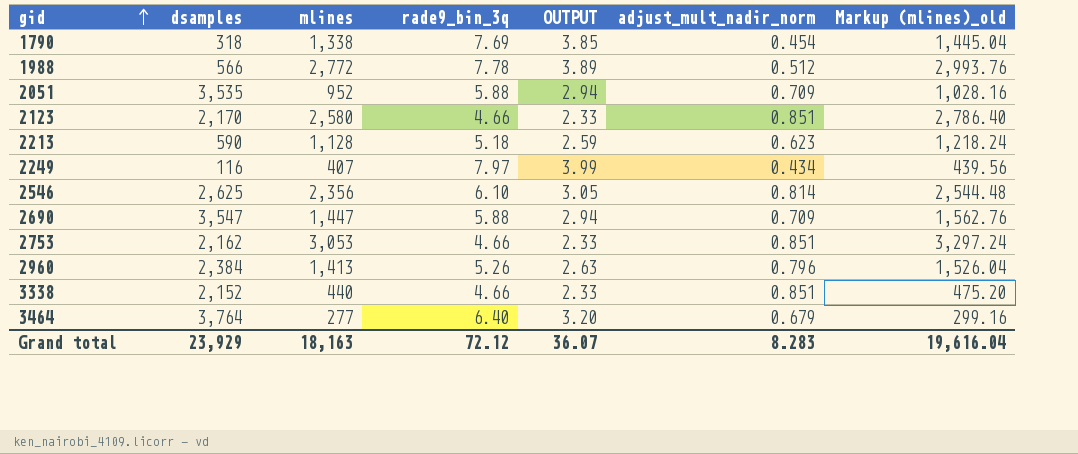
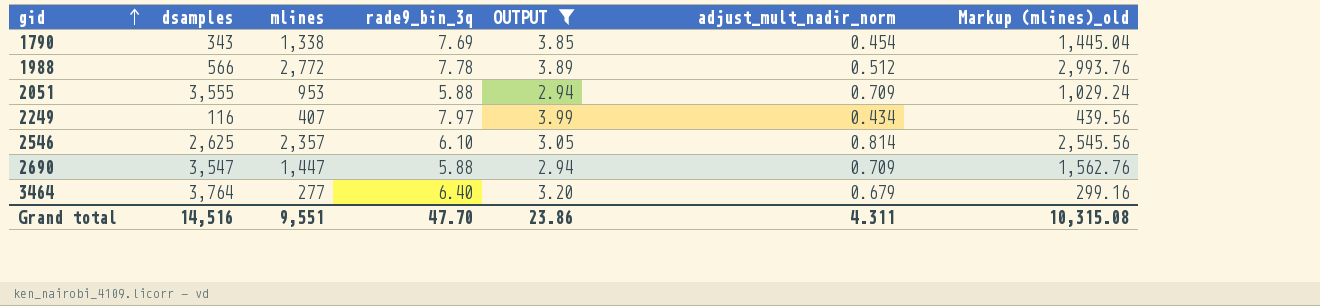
filter: none -> OUTPUT >= 2.94
1790 | dsamples: 318 -> 343
2051 | dsamples: 3,535 -> 3,555
2051 | mlines: 952 -> 953
2051 | Markup (mlines)_old: 1,028.16 -> 1,029.24
2546 | mlines: 2,356 -> 2,357
2546 | Markup (mlines)_old: 2,544.48 -> 2,545.56
Grand total | dsamples: 23,929 -> 14,516
Grand total | mlines: 18,163 -> 9,551
Grand total | rade9_bin_3q: 72.12 -> 47.70
Grand total | OUTPUT: 36.07 -> 23.86
Grand total | adjust_mult_nadir_norm: 8.283 -> 4.311
Grand total | Markup (mlines)_old: 19,616.04 -> 10,315.08

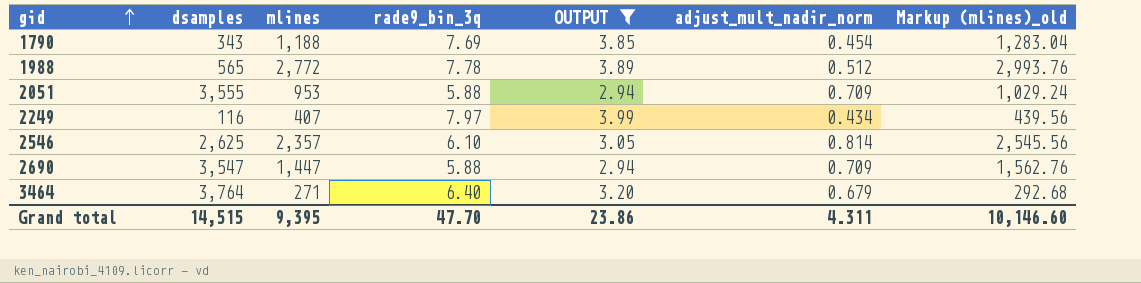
1790 | mlines: 1,338 -> 1,188
1790 | Markup (mlines)_old: 1,445.04 -> 1,283.04
1988 | dsamples: 566 -> 565
3464 | mlines: 277 -> 271
3464 | Markup (mlines)_old: 299.16 -> 292.68
Grand total | dsamples: 14,516 -> 14,515
Grand total | mlines: 9,551 -> 9,395
Grand total | Markup (mlines)_old: 10,315.08 -> 10,146.60

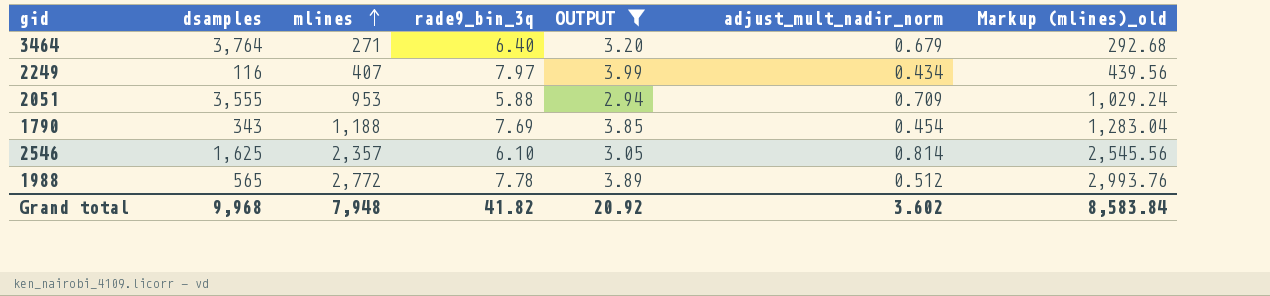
row order: gid ascending -> mlines ascending
row 2690: 3,547 | 1,447 | 5.88 | 2.94 | 0.709 | 1,562.76 -> none
2546 | dsamples: 2,625 -> 1,625
Grand total | dsamples: 14,515 -> 9,968
Grand total | mlines: 9,395 -> 7,948
Grand total | rade9_bin_3q: 47.70 -> 41.82
Grand total | OUTPUT: 23.86 -> 20.92
Grand total | adjust_mult_nadir_norm: 4.311 -> 3.602
Grand total | Markup (mlines)_old: 10,146.60 -> 8,583.84

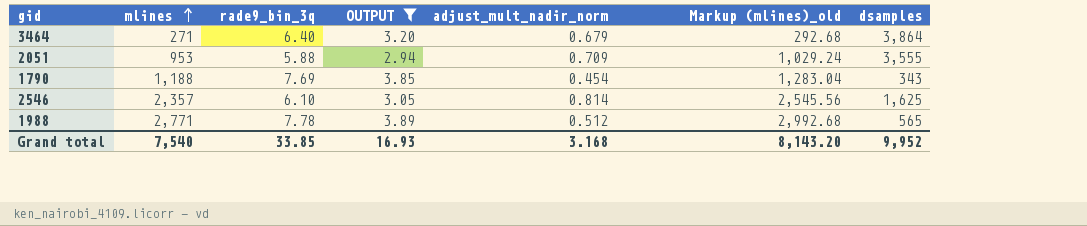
column dsamples | position: 2 -> 7
row 2249: 116 | 407 | 7.97 | 3.99 | 0.434 | 439.56 -> none
3464 | dsamples: 3,764 -> 3,864
1988 | mlines: 2,772 -> 2,771
1988 | Markup (mlines)_old: 2,993.76 -> 2,992.68
Grand total | mlines: 7,948 -> 7,540
Grand total | rade9_bin_3q: 41.82 -> 33.85
Grand total | OUTPUT: 20.92 -> 16.93
Grand total | adjust_mult_nadir_norm: 3.602 -> 3.168
Grand total | Markup (mlines)_old: 8,583.84 -> 8,143.20
Grand total | dsamples: 9,968 -> 9,952

